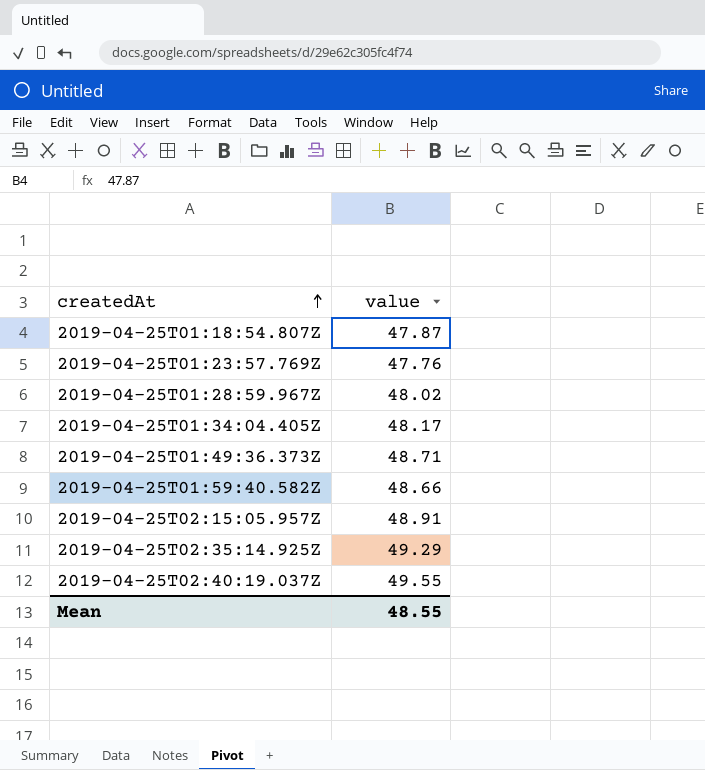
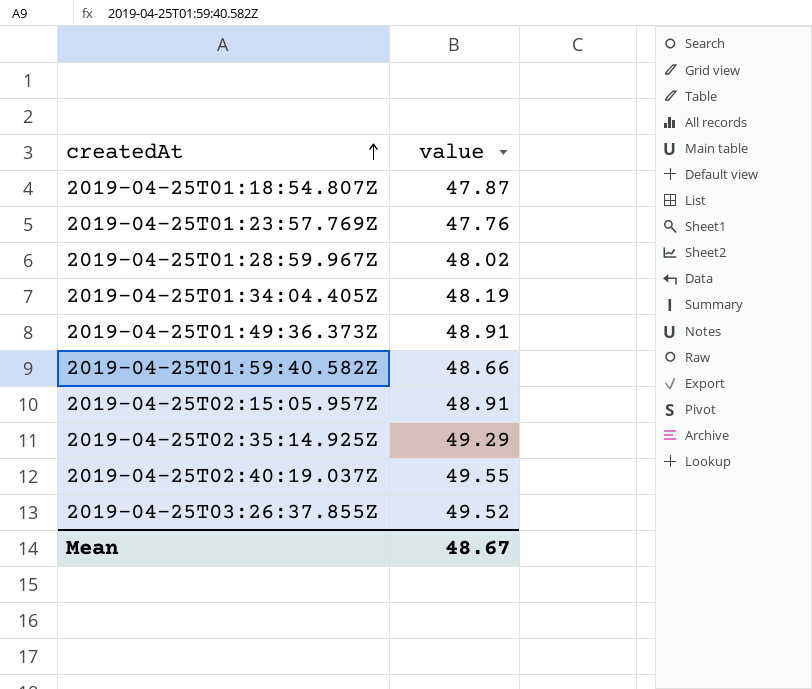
2019-04-25T01:34:04.405Z | value: 48.17 -> 48.19
2019-04-25T01:49:36.373Z | value: 48.71 -> 48.91
row 2019-04-25T03:26:37.855Z: none -> 49.52
Mean | value: 48.55 -> 48.67

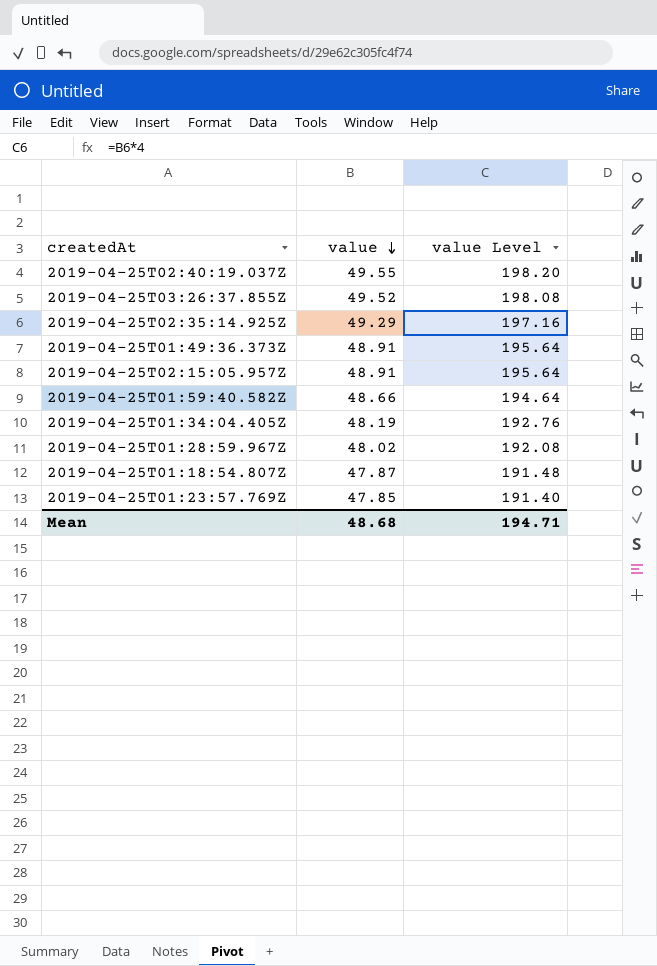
row order: createdAt ascending -> value descending
column value Level | formula: none -> [value] * 4
2019-04-25T01:23:57.769Z | value: 47.76 -> 47.85
Mean | value: 48.67 -> 48.68

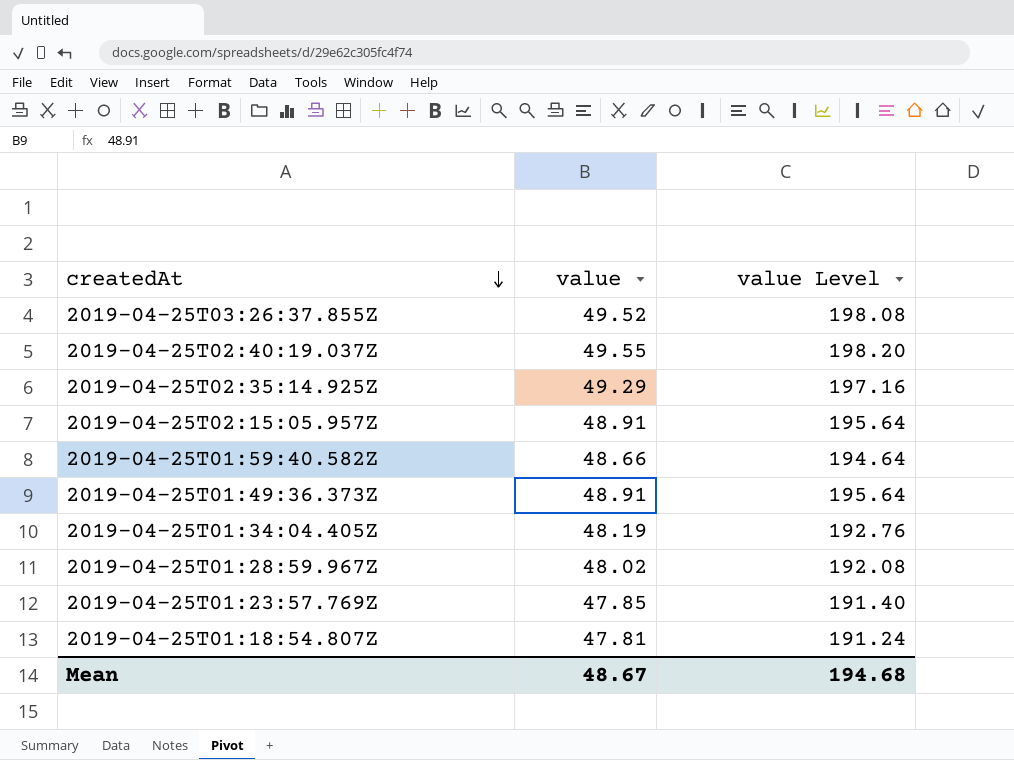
row order: value descending -> createdAt descending
2019-04-25T01:18:54.807Z | value: 47.87 -> 47.81
2019-04-25T01:18:54.807Z | value Level: 191.48 -> 191.24
Mean | value: 48.68 -> 48.67
Mean | value Level: 194.71 -> 194.68

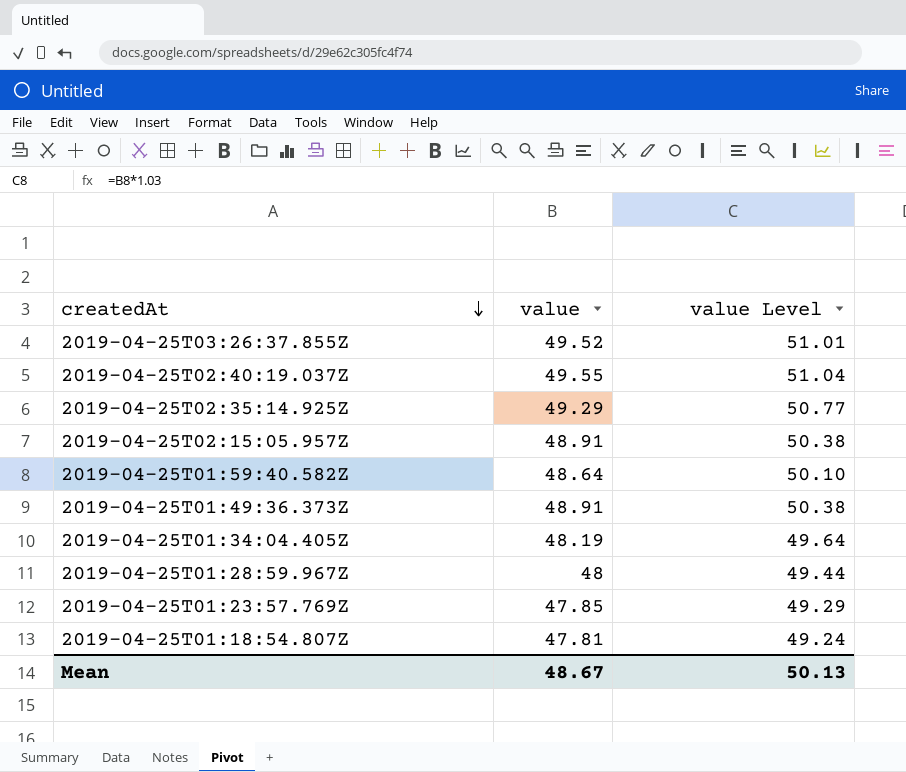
column value Level | formula: [value] * 4 -> [value] * 1.03
2019-04-25T01:59:40.582Z | value: 48.66 -> 48.64
2019-04-25T01:28:59.967Z | value: 48.02 -> 48
Mean | value Level: 194.68 -> 50.13

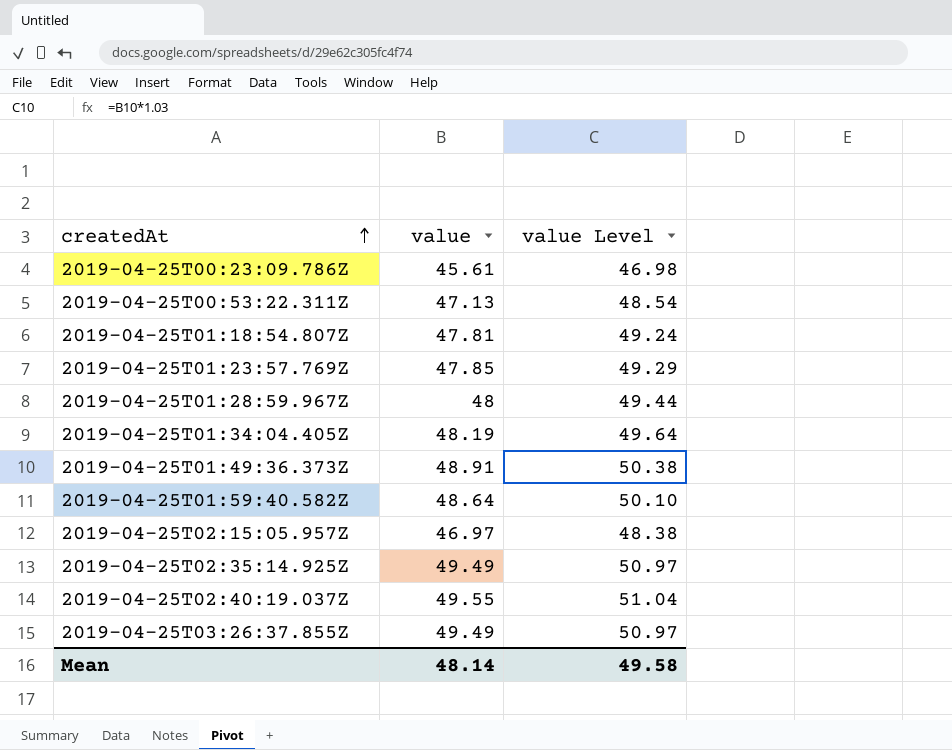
row order: createdAt descending -> createdAt ascending
row 2019-04-25T00:23:09.786Z: none -> 45.61 | 46.98
row 2019-04-25T00:53:22.311Z: none -> 47.13 | 48.54
2019-04-25T02:15:05.957Z | value: 48.91 -> 46.97
2019-04-25T02:15:05.957Z | value Level: 50.38 -> 48.38
2019-04-25T02:35:14.925Z | value: 49.29 -> 49.49
2019-04-25T02:35:14.925Z | value Level: 50.77 -> 50.97
2019-04-25T03:26:37.855Z | value: 49.52 -> 49.49
2019-04-25T03:26:37.855Z | value Level: 51.01 -> 50.97
Mean | value: 48.67 -> 48.14
Mean | value Level: 50.13 -> 49.58

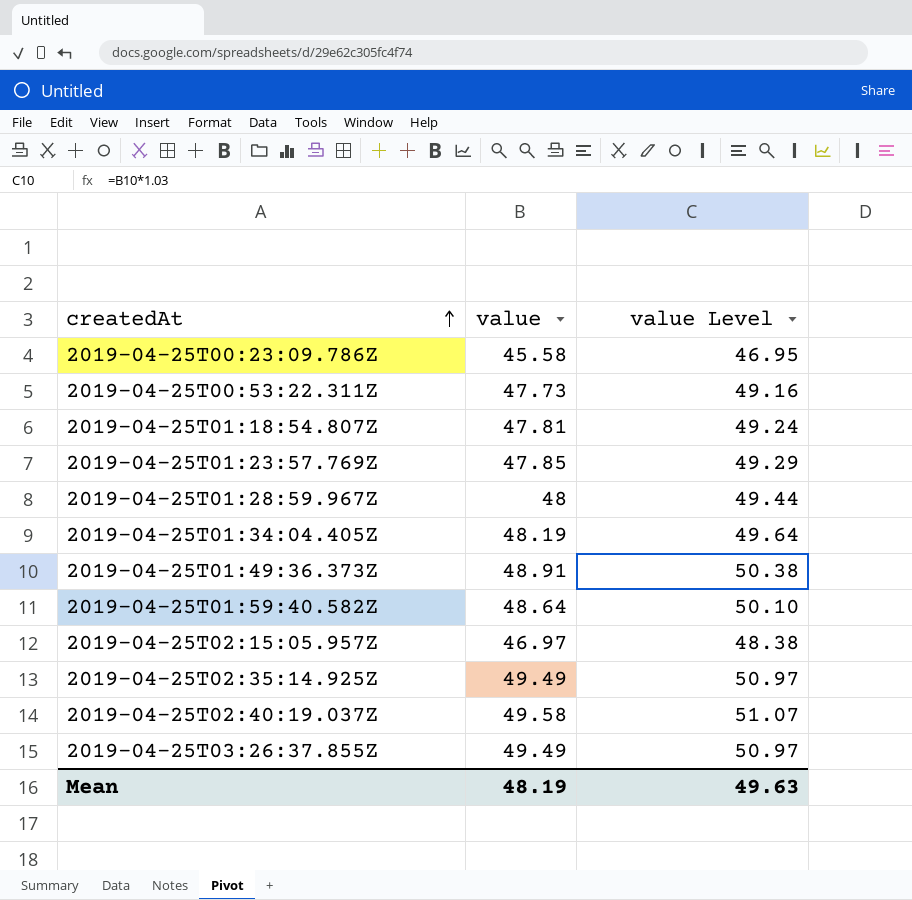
2019-04-25T00:23:09.786Z | value: 45.61 -> 45.58
2019-04-25T00:23:09.786Z | value Level: 46.98 -> 46.95
2019-04-25T00:53:22.311Z | value: 47.13 -> 47.73
2019-04-25T00:53:22.311Z | value Level: 48.54 -> 49.16
2019-04-25T02:40:19.037Z | value: 49.55 -> 49.58
2019-04-25T02:40:19.037Z | value Level: 51.04 -> 51.07
Mean | value: 48.14 -> 48.19
Mean | value Level: 49.58 -> 49.63

